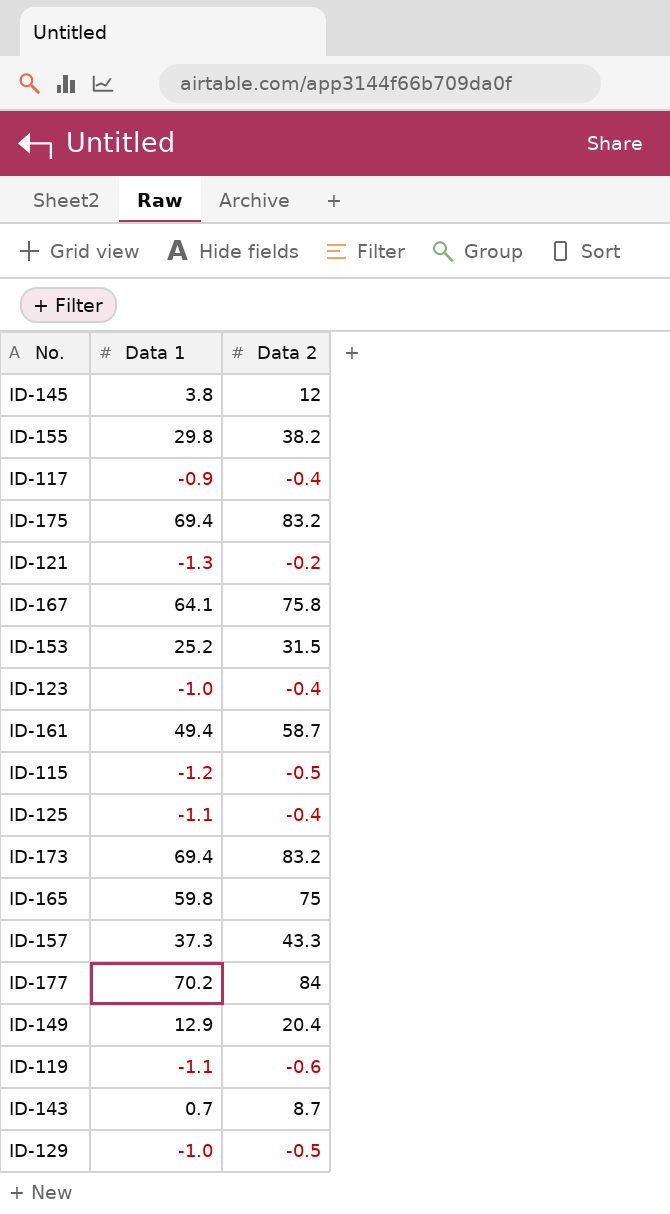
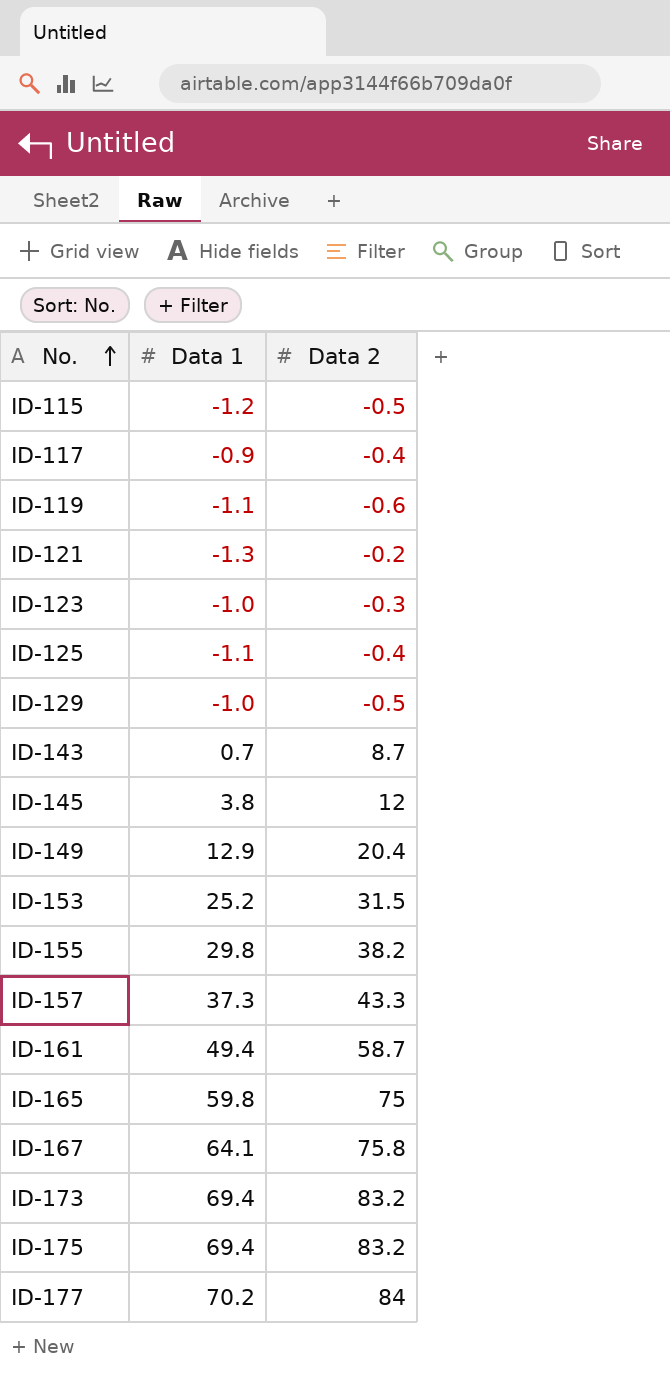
row order: none -> No. ascending
ID-123 | Data 2: -0.4 -> -0.3

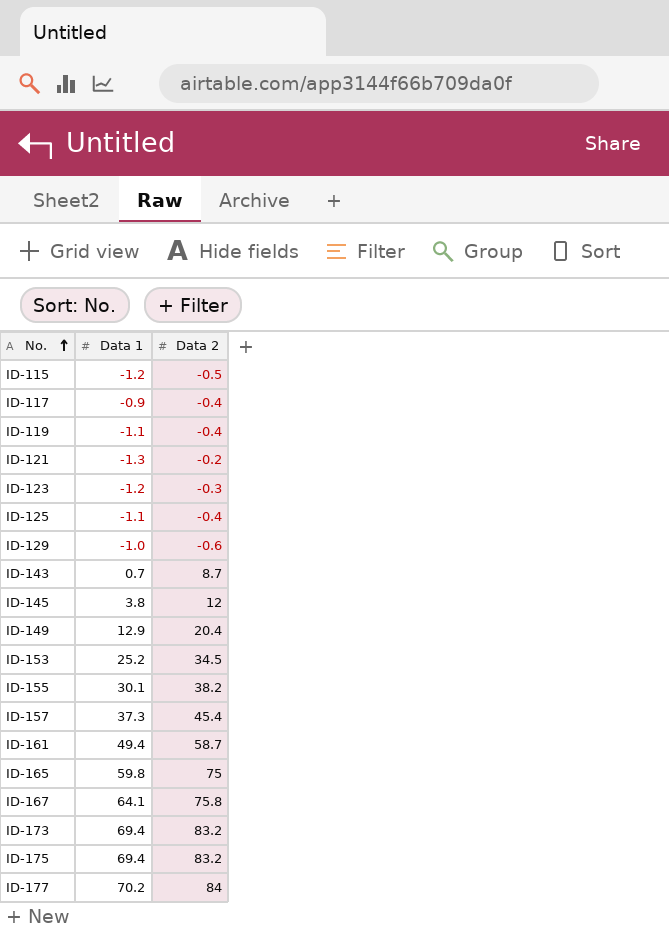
ID-119 | Data 2: -0.6 -> -0.4
ID-123 | Data 1: -1.0 -> -1.2
ID-129 | Data 2: -0.5 -> -0.6
ID-153 | Data 2: 31.5 -> 34.5
ID-155 | Data 1: 29.8 -> 30.1
ID-157 | Data 2: 43.3 -> 45.4

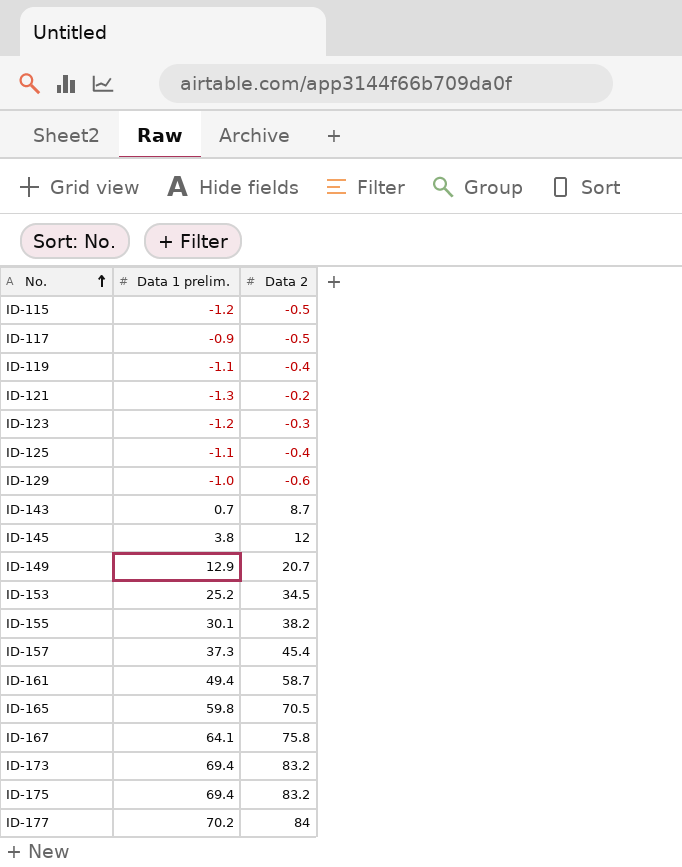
column name: Data 1 -> Data 1 prelim.
ID-117 | Data 2: -0.4 -> -0.5
ID-149 | Data 2: 20.4 -> 20.7
ID-165 | Data 2: 75 -> 70.5

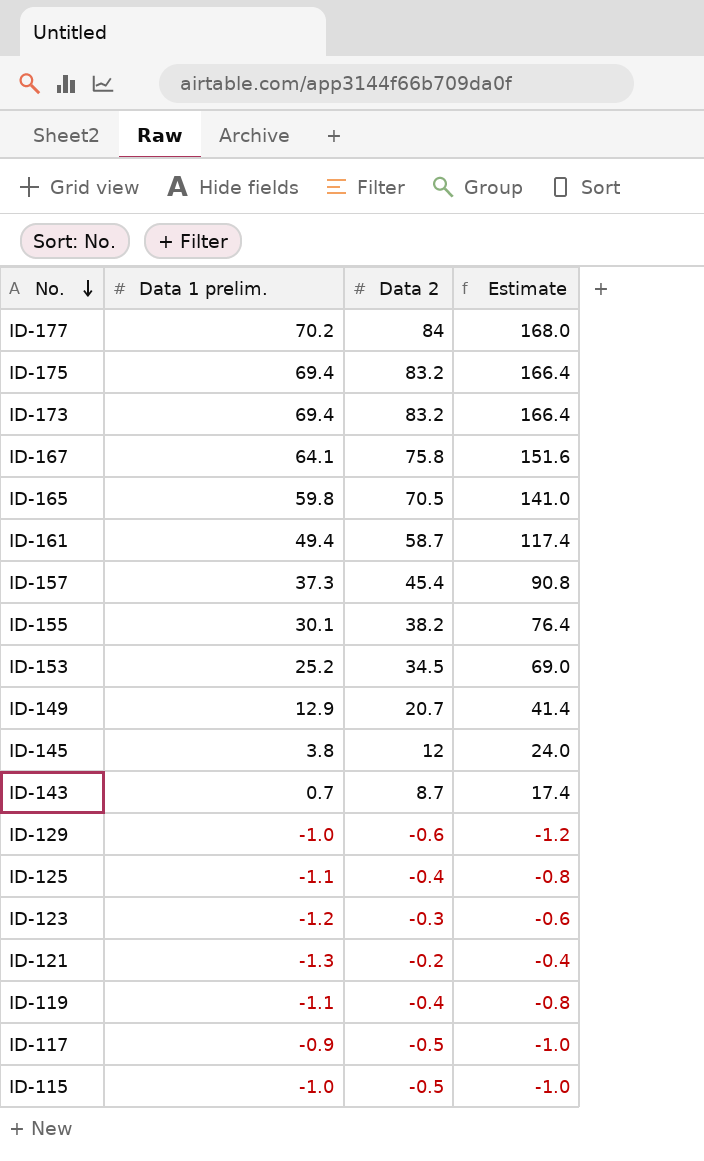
row order: No. ascending -> No. descending
column Estimate | formula: none -> [Data 2] * 2
ID-115 | Data 1 prelim.: -1.2 -> -1.0

